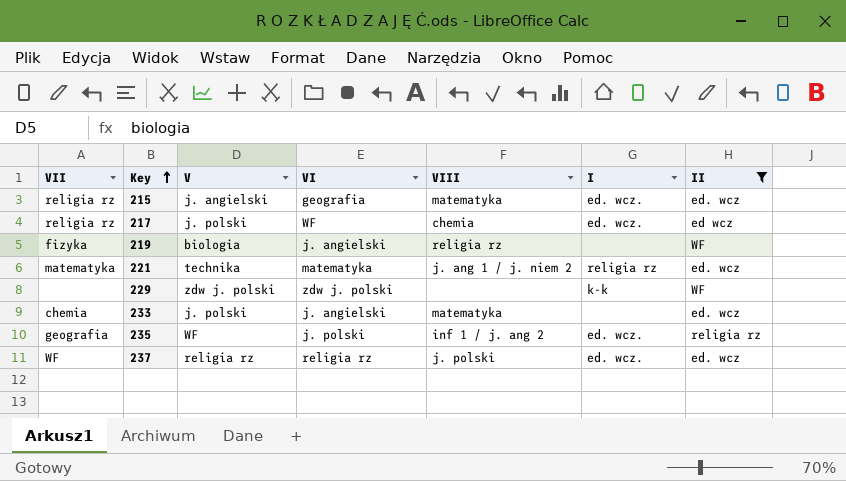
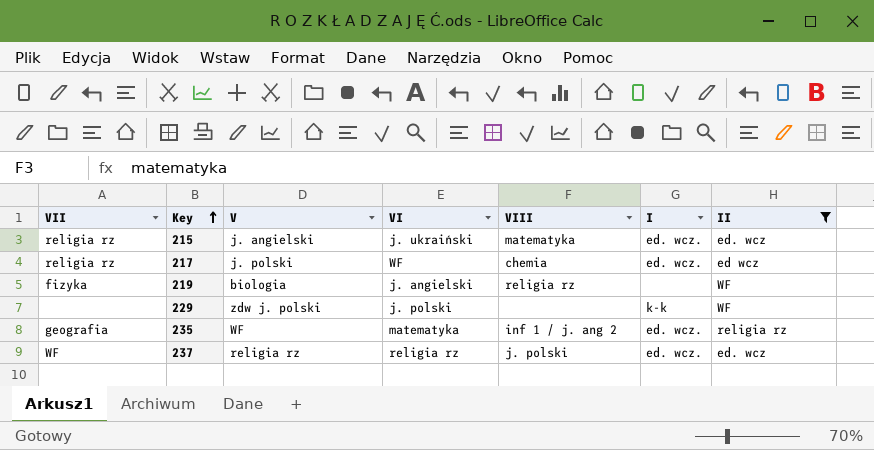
row 221: matematyka | technika | matematyka | j. ang 1 / j. niem 2 | religia rz | ed. wcz -> none
row 233: chemia | j. polski | j. angielski | matematyka | none | ed. wcz -> none
215 | VI: geografia -> j. ukraiński
229 | VI: zdw j. polski -> j. polski
235 | VI: j. polski -> matematyka

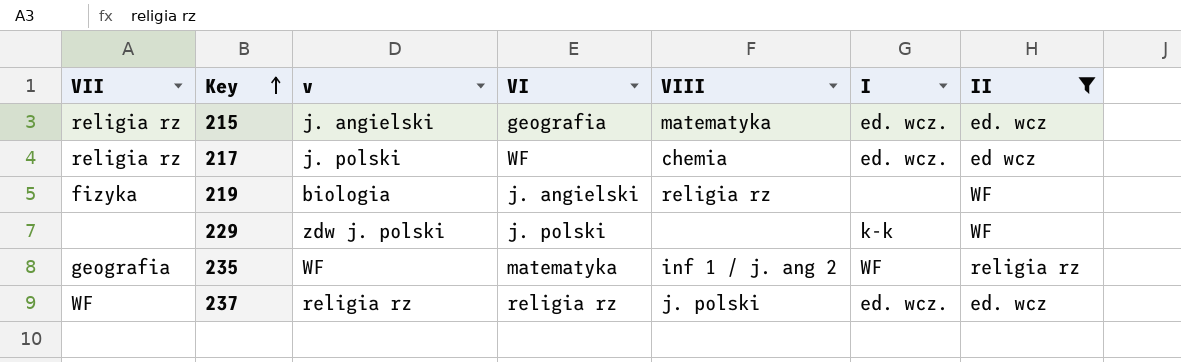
column name: V -> v
215 | VI: j. ukraiński -> geografia
235 | I: ed. wcz. -> WF

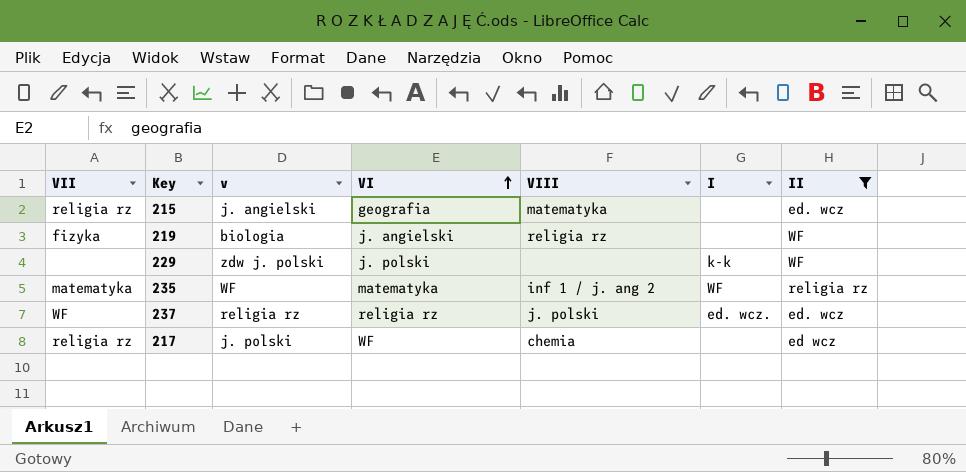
row order: Key ascending -> VI ascending
215 | I: ed. wcz. -> none
235 | VII: geografia -> matematyka
217 | I: ed. wcz. -> none

